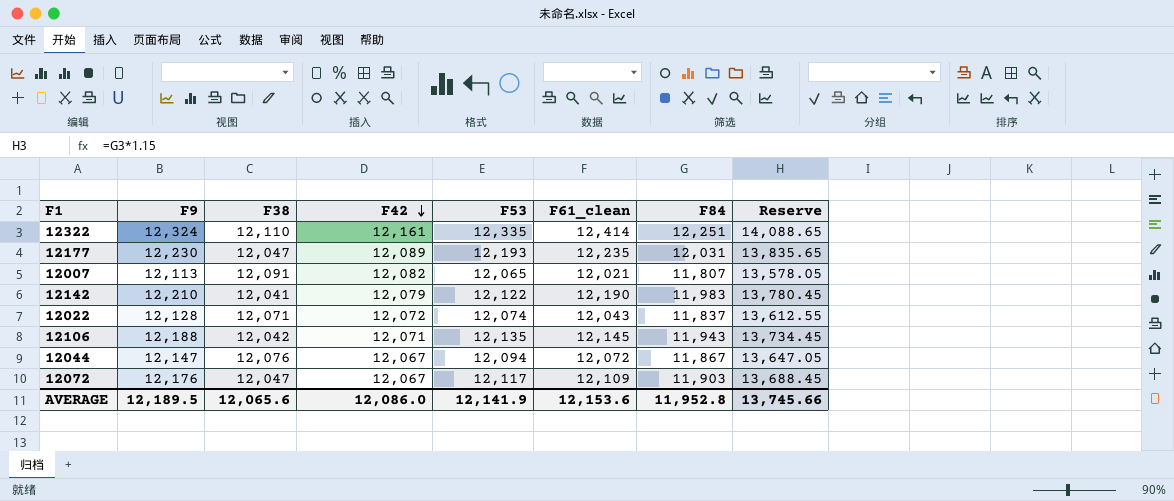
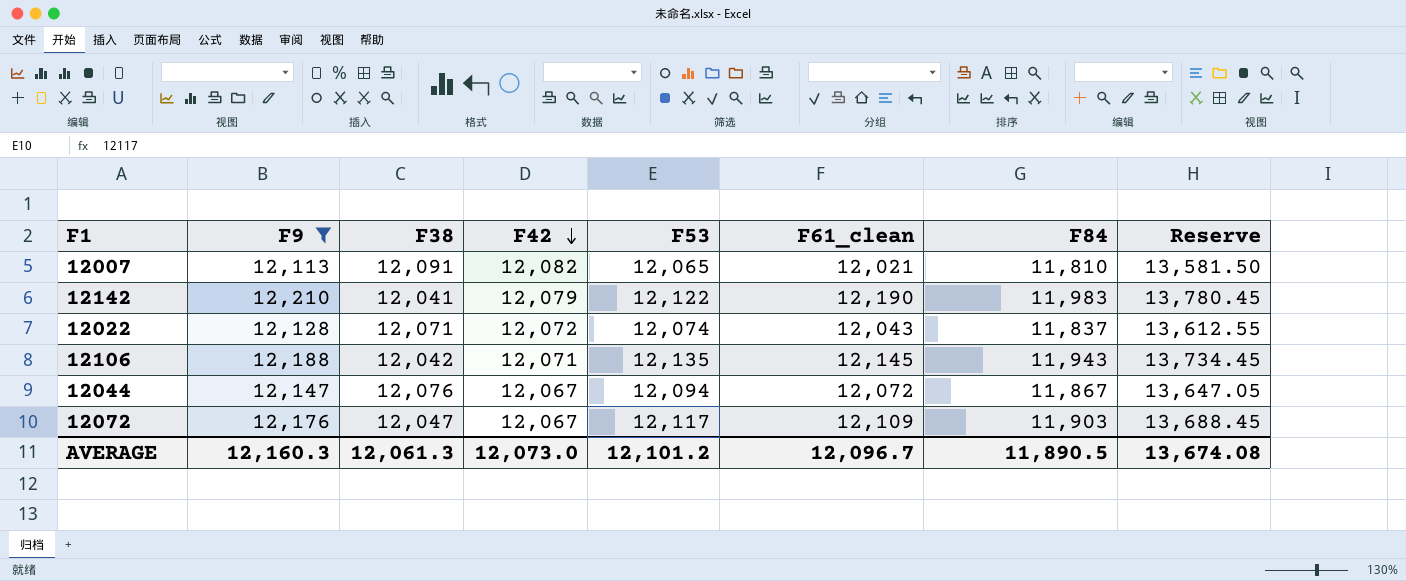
filter: none -> F9 <= 12,210
12007 | F84: 11,807 -> 11,810
12007 | Reserve: 13,578.05 -> 13,581.50
AVERAGE | F9: 12,189.5 -> 12,160.3
AVERAGE | F38: 12,065.6 -> 12,061.3
AVERAGE | F42: 12,086.0 -> 12,073.0
AVERAGE | F53: 12,141.9 -> 12,101.2
AVERAGE | F61_clean: 12,153.6 -> 12,096.7
AVERAGE | F84: 11,952.8 -> 11,890.5
AVERAGE | Reserve: 13,745.66 -> 13,674.08

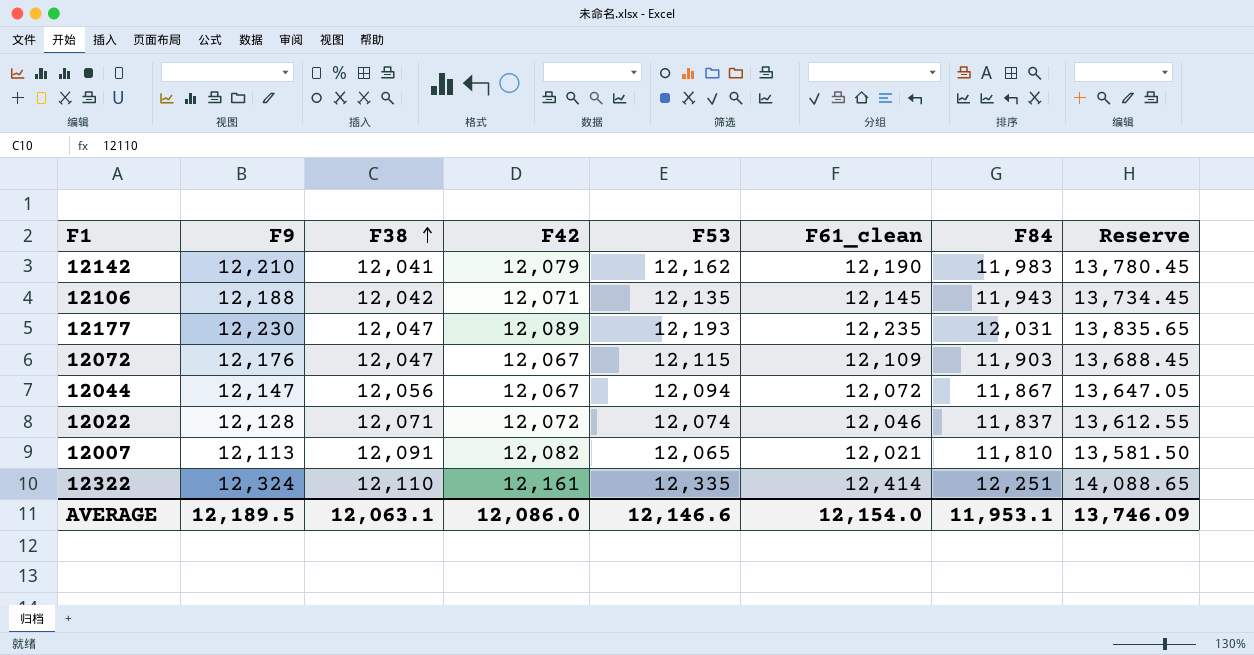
filter: F9 <= 12,210 -> none
row order: F42 descending -> F38 ascending
12142 | F53: 12,122 -> 12,162
12072 | F53: 12,117 -> 12,115
12044 | F38: 12,076 -> 12,056
12022 | F61_clean: 12,043 -> 12,046
AVERAGE | F9: 12,160.3 -> 12,189.5
AVERAGE | F38: 12,061.3 -> 12,063.1
AVERAGE | F42: 12,073.0 -> 12,086.0
AVERAGE | F53: 12,101.2 -> 12,146.6
AVERAGE | F61_clean: 12,096.7 -> 12,154.0
AVERAGE | F84: 11,890.5 -> 11,953.1
AVERAGE | Reserve: 13,674.08 -> 13,746.09

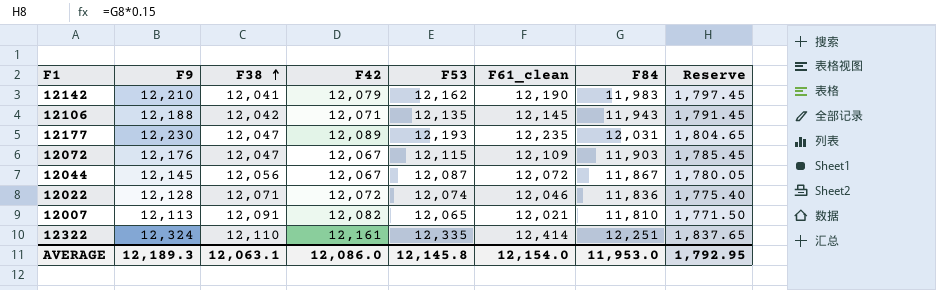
column Reserve | formula: [F84] * 1.15 -> [F84] * 0.15
12044 | F9: 12,147 -> 12,145
12044 | F53: 12,094 -> 12,087
12022 | F84: 11,837 -> 11,836
AVERAGE | F9: 12,189.5 -> 12,189.3
AVERAGE | F53: 12,146.6 -> 12,145.8
AVERAGE | F84: 11,953.1 -> 11,953.0
AVERAGE | Reserve: 13,746.09 -> 1,792.95

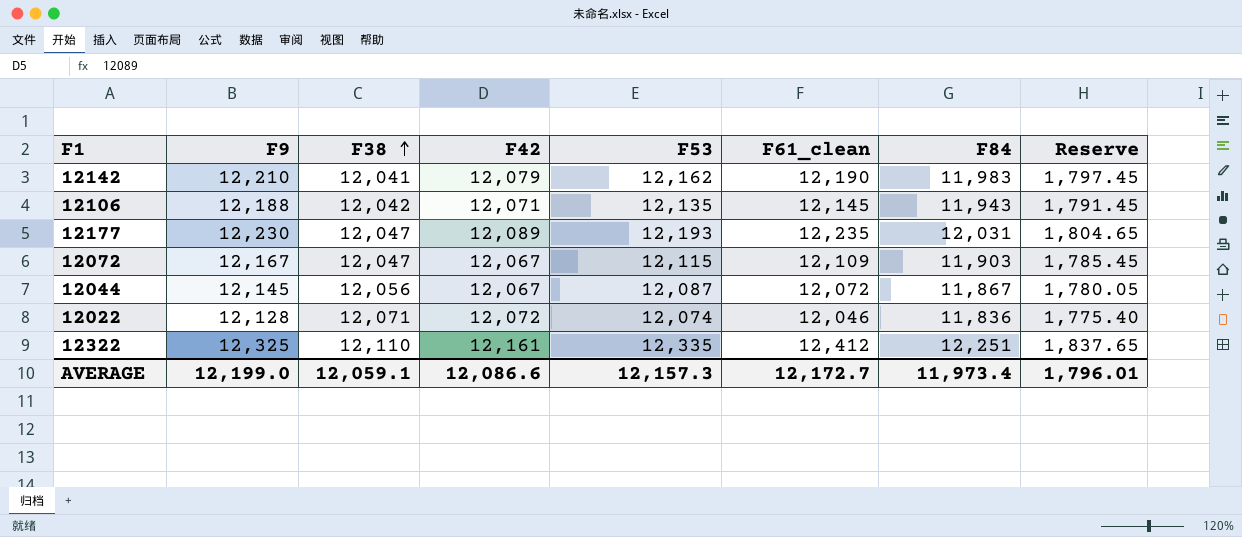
row 12007: 12,113 | 12,091 | 12,082 | 12,065 | 12,021 | 11,810 | 1,771.50 -> none
12072 | F9: 12,176 -> 12,167
12322 | F9: 12,324 -> 12,325
12322 | F61_clean: 12,414 -> 12,412
AVERAGE | F9: 12,189.3 -> 12,199.0
AVERAGE | F38: 12,063.1 -> 12,059.1
AVERAGE | F42: 12,086.0 -> 12,086.6
AVERAGE | F53: 12,145.8 -> 12,157.3
AVERAGE | F61_clean: 12,154.0 -> 12,172.7
AVERAGE | F84: 11,953.0 -> 11,973.4
AVERAGE | Reserve: 1,792.95 -> 1,796.01

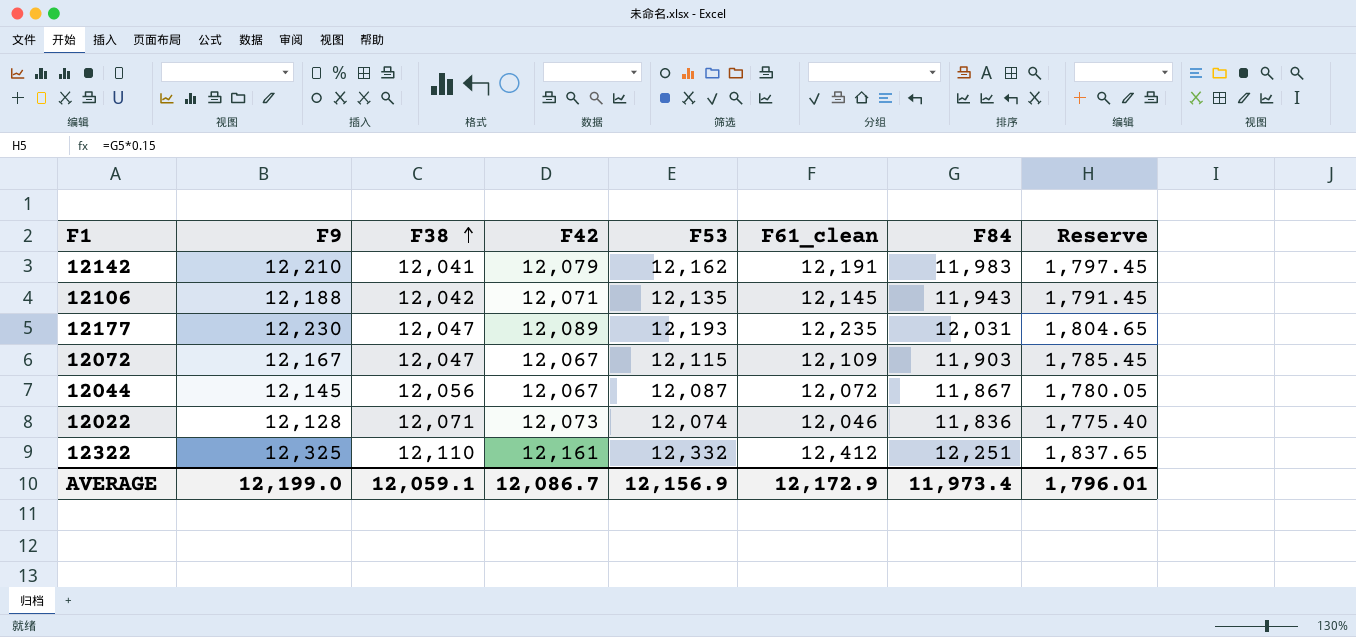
12142 | F61_clean: 12,190 -> 12,191
12022 | F42: 12,072 -> 12,073
12322 | F53: 12,335 -> 12,332
AVERAGE | F42: 12,086.6 -> 12,086.7
AVERAGE | F53: 12,157.3 -> 12,156.9
AVERAGE | F61_clean: 12,172.7 -> 12,172.9

